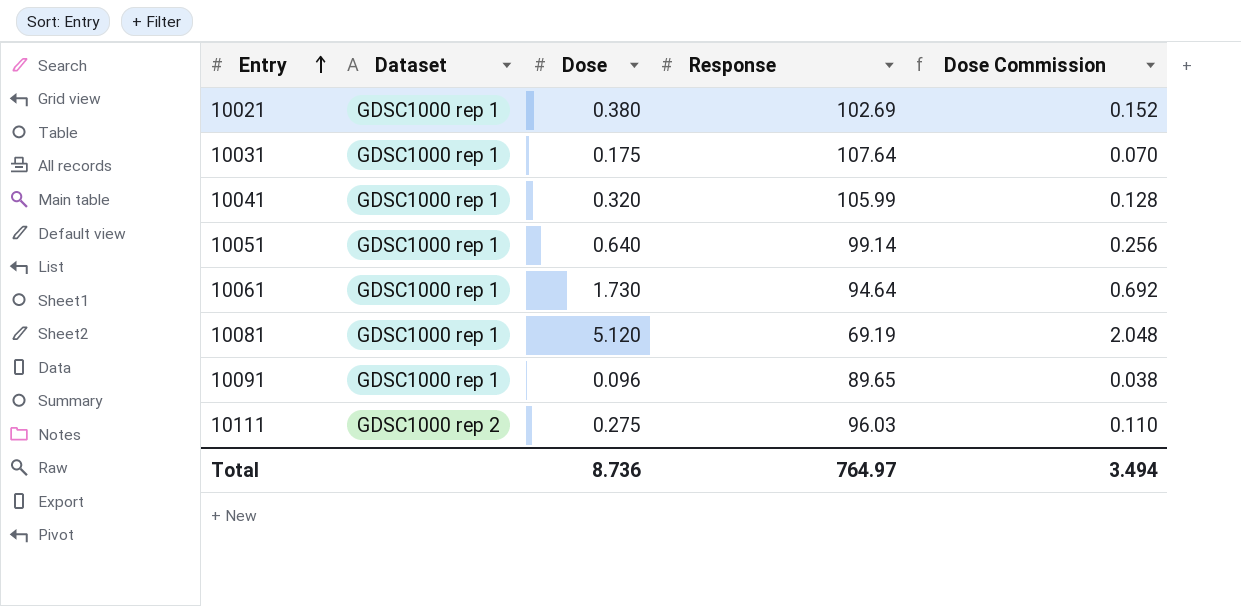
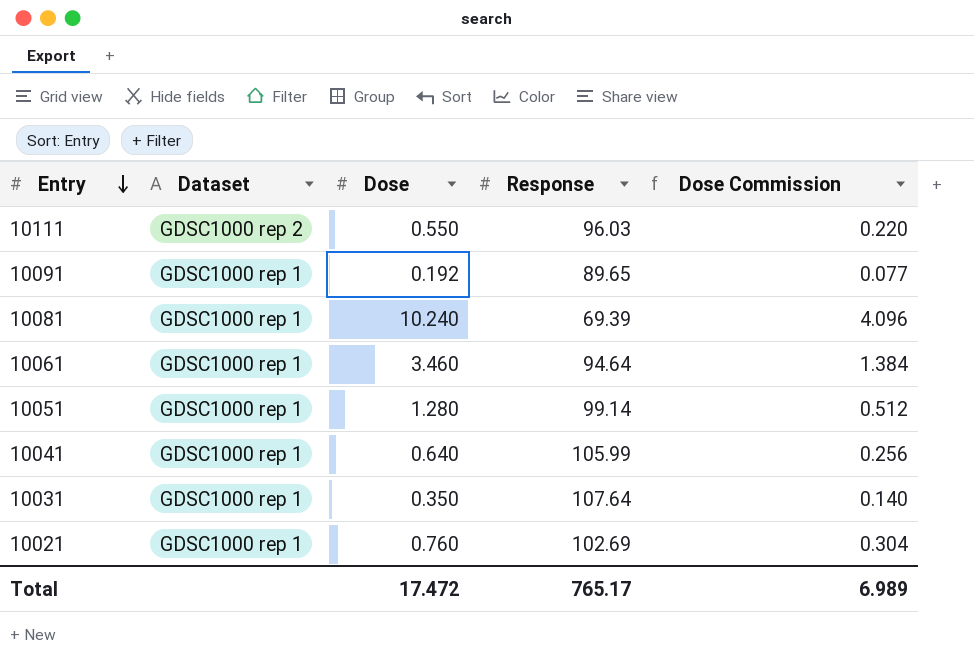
row order: Entry ascending -> Entry descending
10111 | Dose: 0.275 -> 0.550
10111 | Dose Commission: 0.110 -> 0.220
10091 | Dose: 0.096 -> 0.192
10091 | Dose Commission: 0.038 -> 0.077
10081 | Dose: 5.120 -> 10.240
10081 | Response: 69.19 -> 69.39
10081 | Dose Commission: 2.048 -> 4.096
10061 | Dose: 1.730 -> 3.460
10061 | Dose Commission: 0.692 -> 1.384
10051 | Dose: 0.640 -> 1.280
10051 | Dose Commission: 0.256 -> 0.512
10041 | Dose: 0.320 -> 0.640
10041 | Dose Commission: 0.128 -> 0.256
10031 | Dose: 0.175 -> 0.350
10031 | Dose Commission: 0.070 -> 0.140
10021 | Dose: 0.380 -> 0.760
10021 | Dose Commission: 0.152 -> 0.304
Total | Dose: 8.736 -> 17.472
Total | Response: 764.97 -> 765.17
Total | Dose Commission: 3.494 -> 6.989

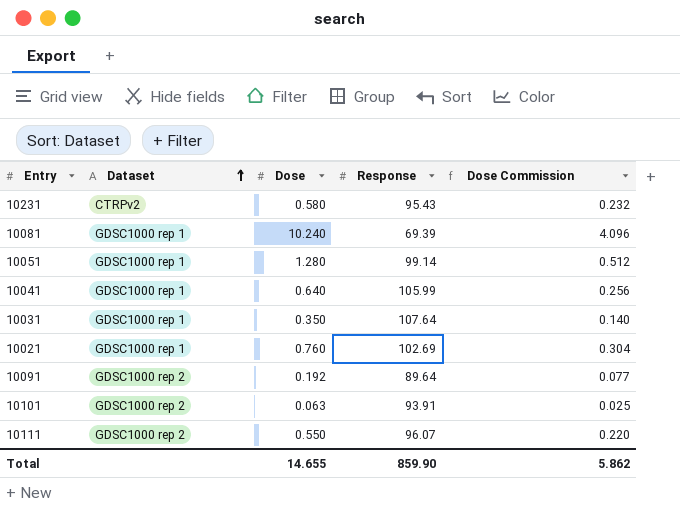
row order: Entry descending -> Dataset ascending
row 10061: GDSC1000 rep 1 | 3.460 | 94.64 | 1.384 -> none
row 10231: none -> CTRPv2 | 0.580 | 95.43 | 0.232
10091 | Dataset: GDSC1000 rep 1 -> GDSC1000 rep 2
10091 | Response: 89.65 -> 89.64
row 10101: none -> GDSC1000 rep 2 | 0.063 | 93.91 | 0.025
10111 | Response: 96.03 -> 96.07
Total | Dose: 17.472 -> 14.655
Total | Response: 765.17 -> 859.90
Total | Dose Commission: 6.989 -> 5.862

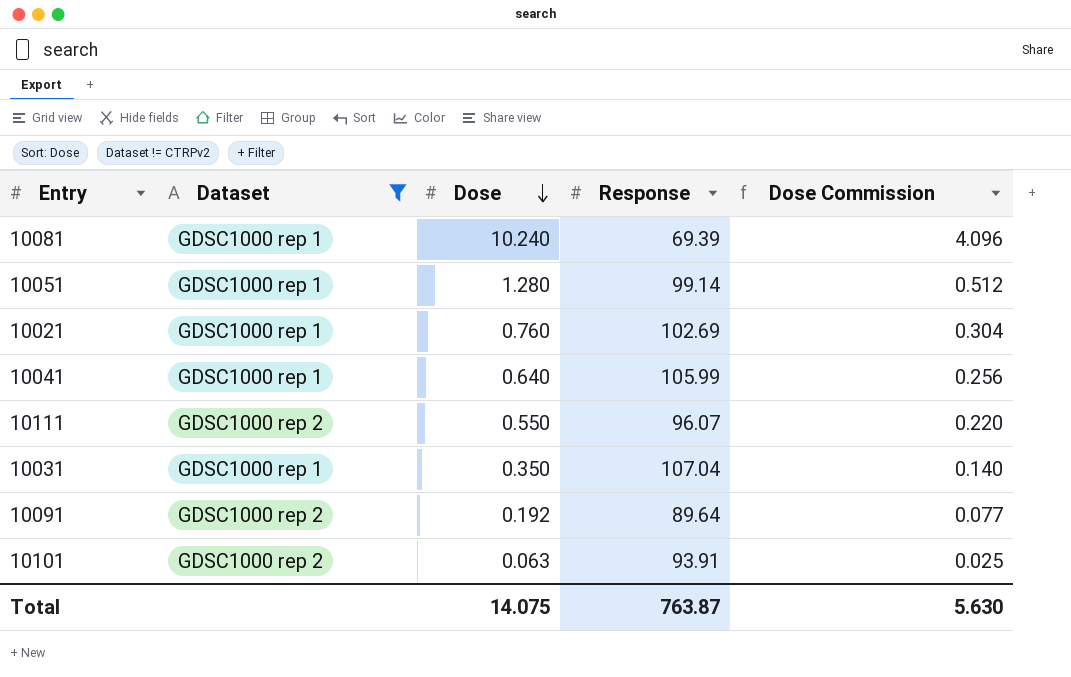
filter: none -> Dataset != CTRPv2
row order: Dataset ascending -> Dose descending
10031 | Response: 107.64 -> 107.04
Total | Dose: 14.655 -> 14.075
Total | Response: 859.90 -> 763.87
Total | Dose Commission: 5.862 -> 5.630

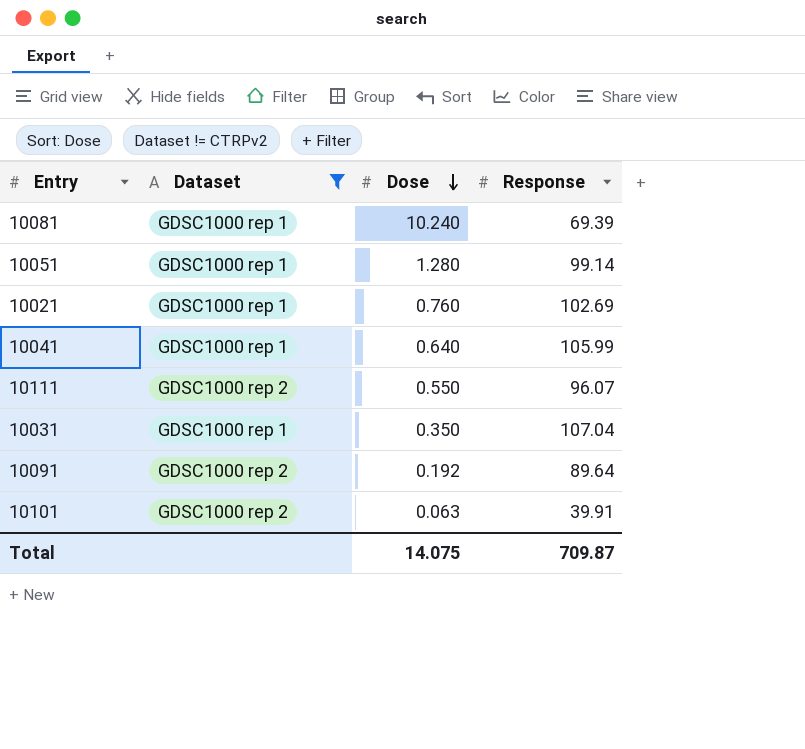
column Dose Commission | formula: [Dose] * 0.4 -> none
10101 | Response: 93.91 -> 39.91
Total | Response: 763.87 -> 709.87

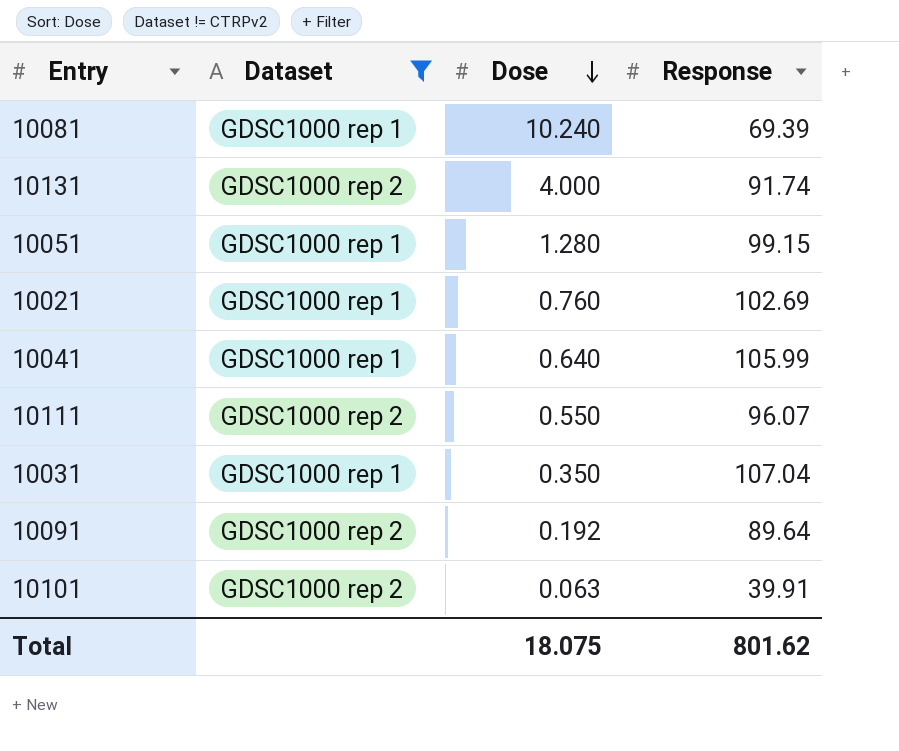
row 10131: none -> GDSC1000 rep 2 | 4.000 | 91.74
10051 | Response: 99.14 -> 99.15
Total | Dose: 14.075 -> 18.075
Total | Response: 709.87 -> 801.62

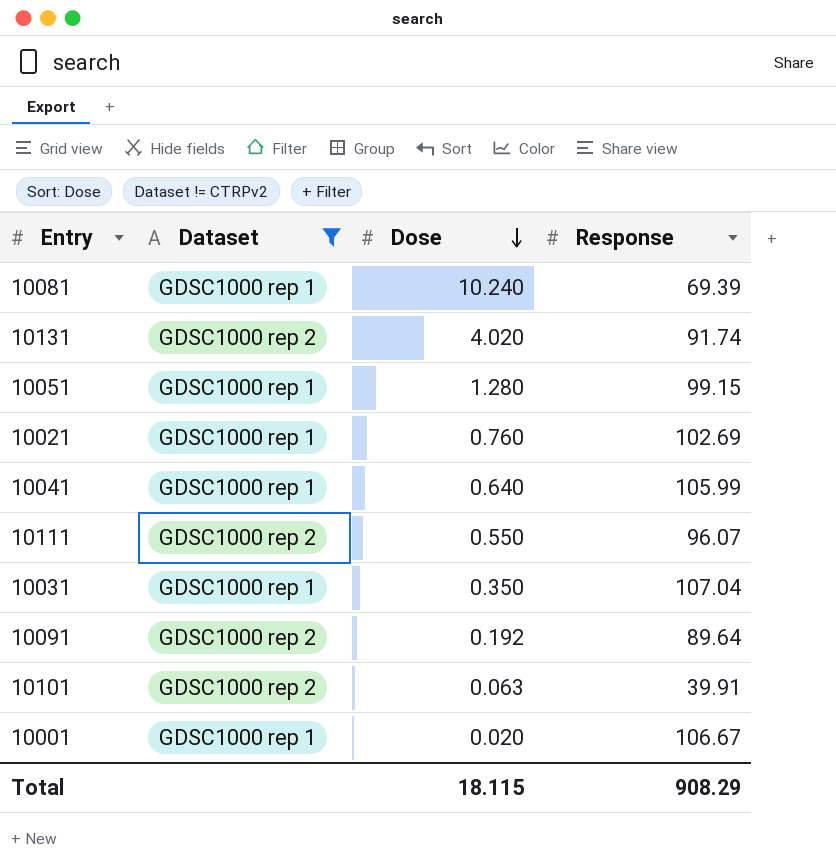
10131 | Dose: 4.000 -> 4.020
row 10001: none -> GDSC1000 rep 1 | 0.020 | 106.67
Total | Dose: 18.075 -> 18.115
Total | Response: 801.62 -> 908.29

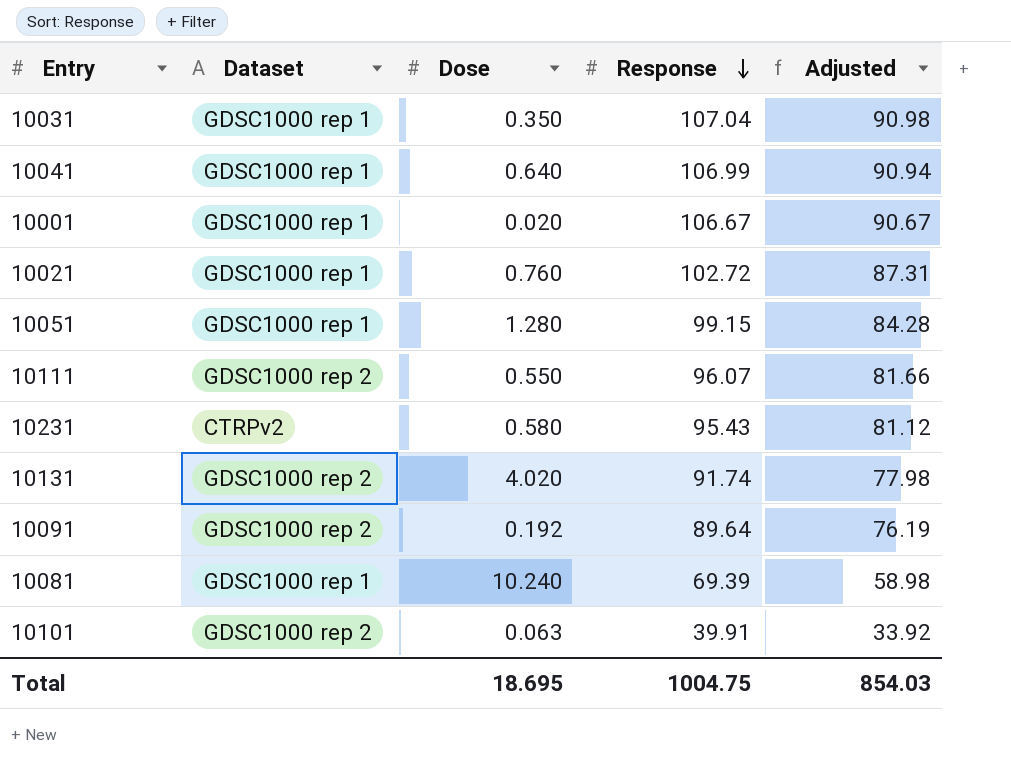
filter: Dataset != CTRPv2 -> none
row order: Dose descending -> Response descending
column Adjusted | formula: none -> [Response] * 0.85
10041 | Response: 105.99 -> 106.99
10021 | Response: 102.69 -> 102.72
Total | Dose: 18.115 -> 18.695
Total | Response: 908.29 -> 1004.75

